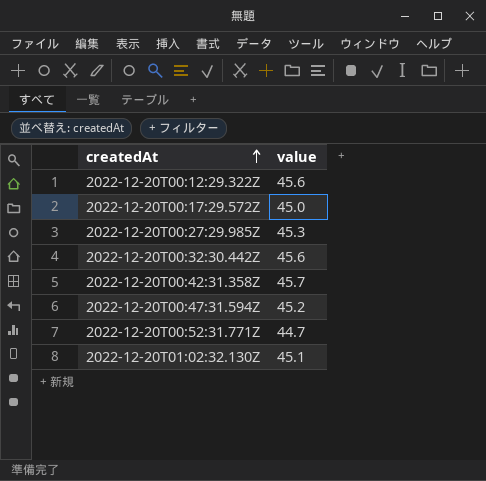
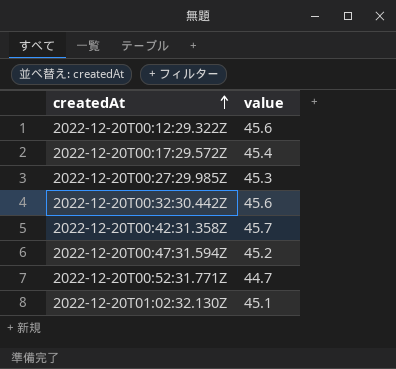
2022-12-20T00:17:29.572Z | value: 45.0 -> 45.4

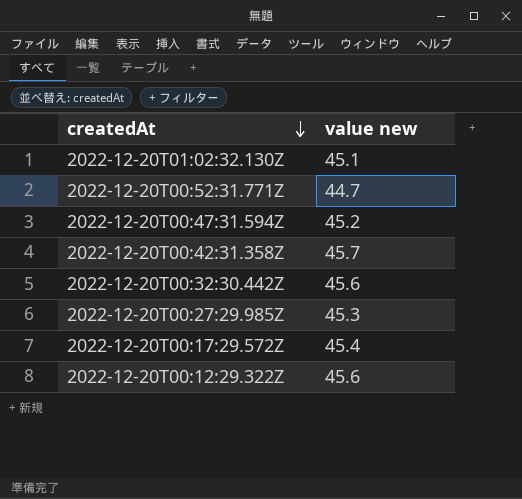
row order: createdAt ascending -> createdAt descending
column name: value -> value new

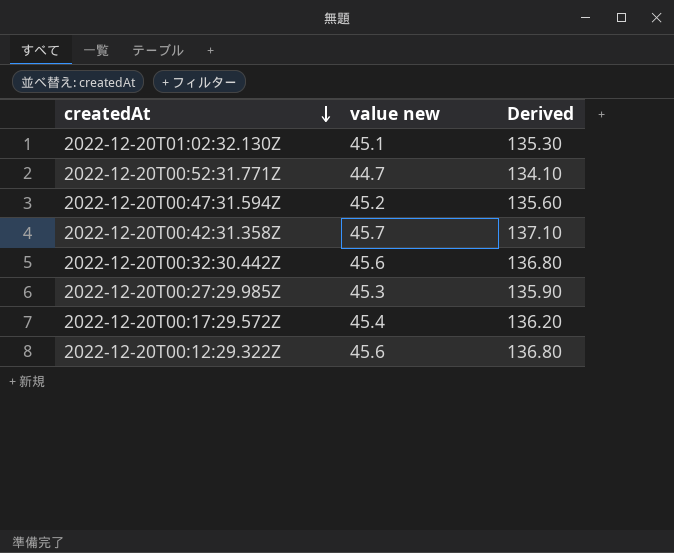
column Derived | formula: none -> [value new] * 3

